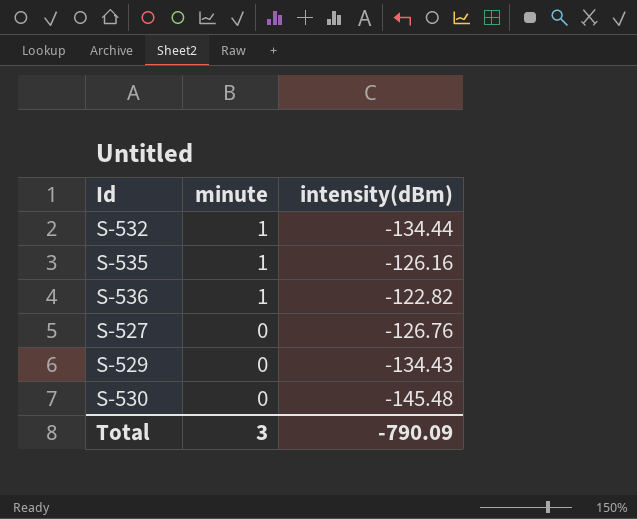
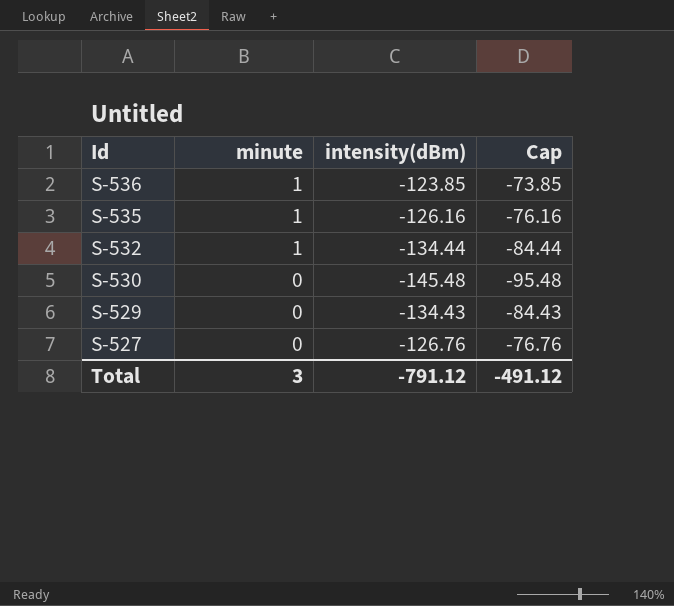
row order: minute descending -> Id descending
column Cap | formula: none -> [intensity(dBm)] + 50
S-536 | intensity(dBm): -122.82 -> -123.85
Total | intensity(dBm): -790.09 -> -791.12

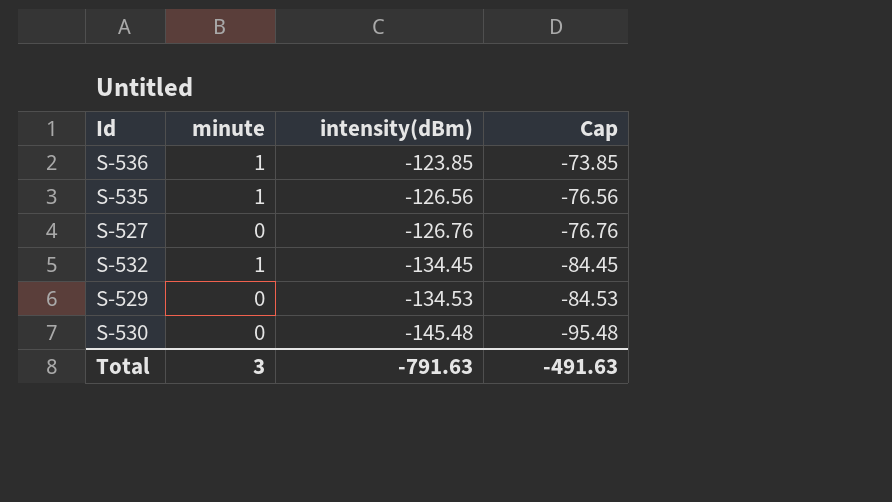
row order: Id descending -> intensity(dBm) descending
S-535 | intensity(dBm): -126.16 -> -126.56
S-535 | Cap: -76.16 -> -76.56
S-532 | intensity(dBm): -134.44 -> -134.45
S-532 | Cap: -84.44 -> -84.45
S-529 | intensity(dBm): -134.43 -> -134.53
S-529 | Cap: -84.43 -> -84.53
Total | intensity(dBm): -791.12 -> -791.63
Total | Cap: -491.12 -> -491.63

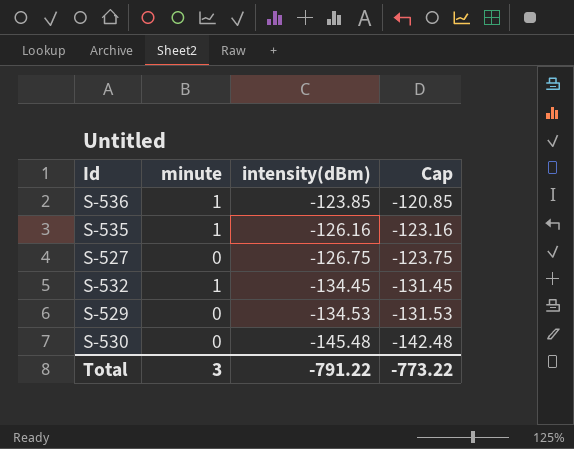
column Cap | formula: [intensity(dBm)] + 50 -> [intensity(dBm)] + 3
S-535 | intensity(dBm): -126.56 -> -126.16
S-527 | intensity(dBm): -126.76 -> -126.75
Total | intensity(dBm): -791.63 -> -791.22
Total | Cap: -491.63 -> -773.22

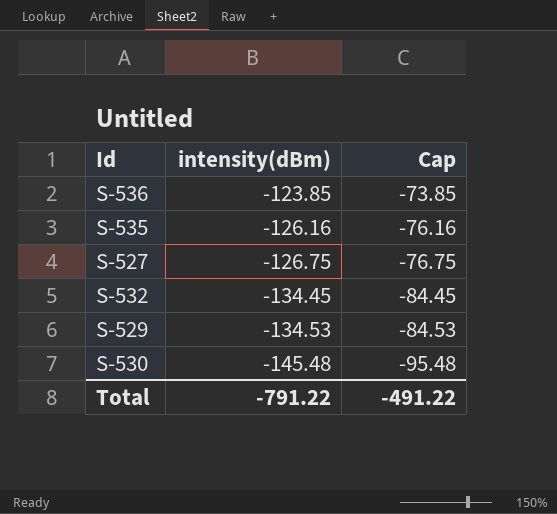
column minute | position: 2 -> none
column Cap | formula: [intensity(dBm)] + 3 -> [intensity(dBm)] + 50
Total | Cap: -773.22 -> -491.22

